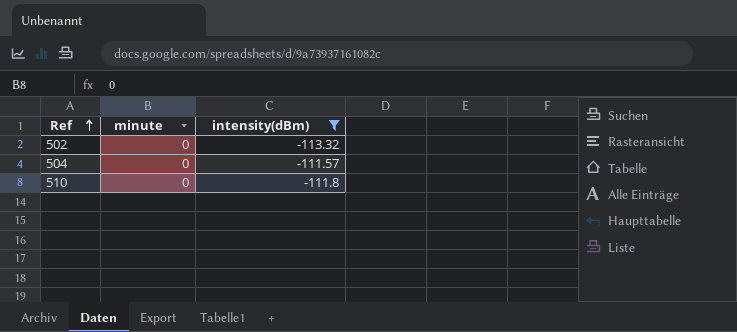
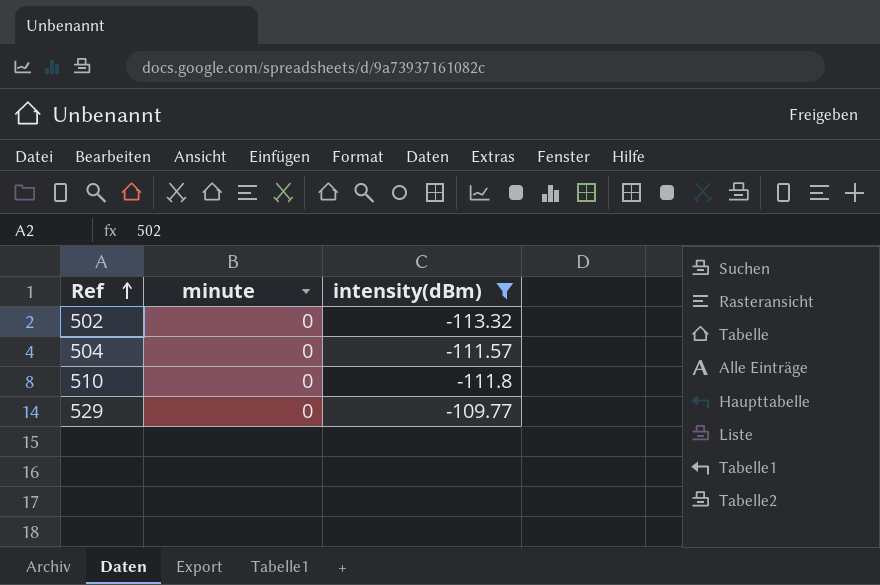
row 529: none -> 0 | -109.77

